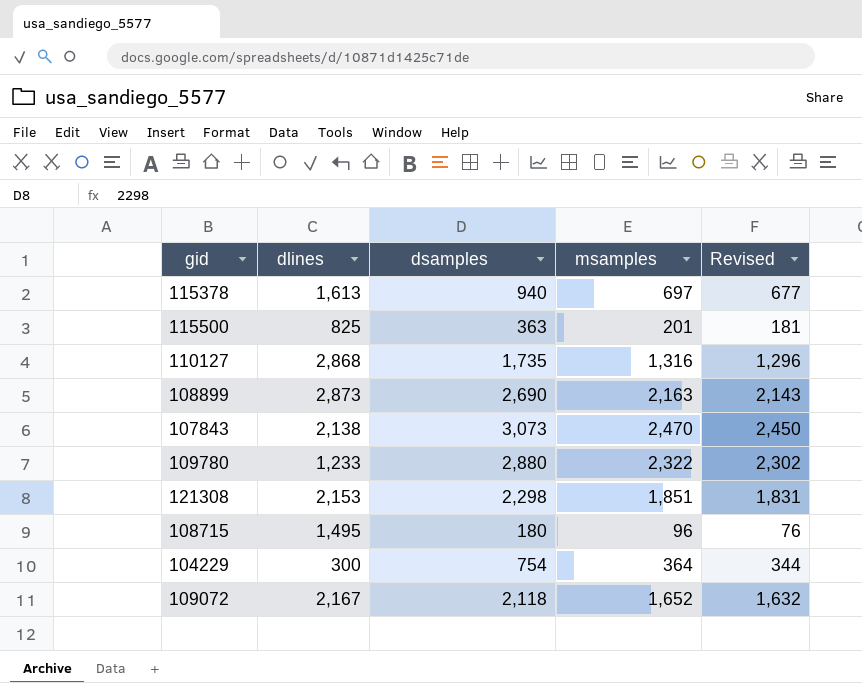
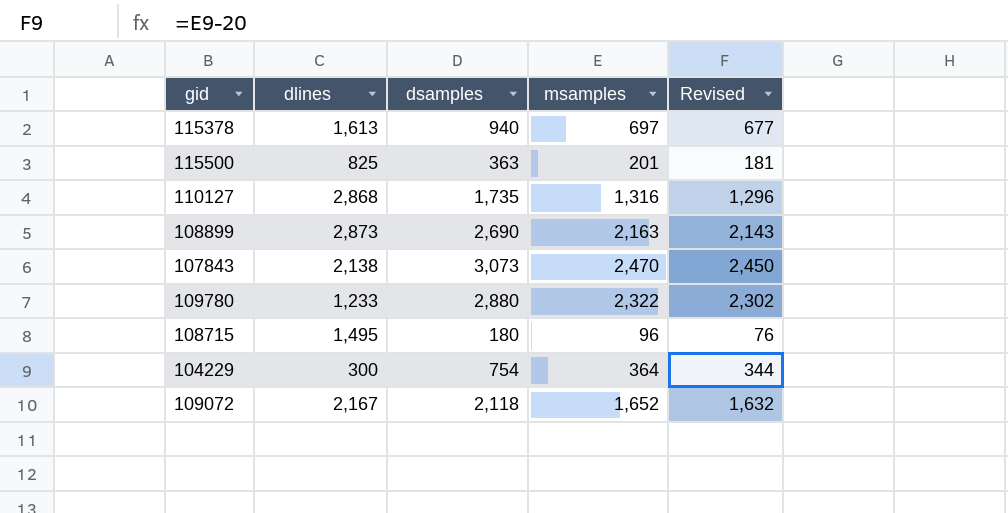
row 121308: 2,153 | 2,298 | 1,851 | 1,831 -> none

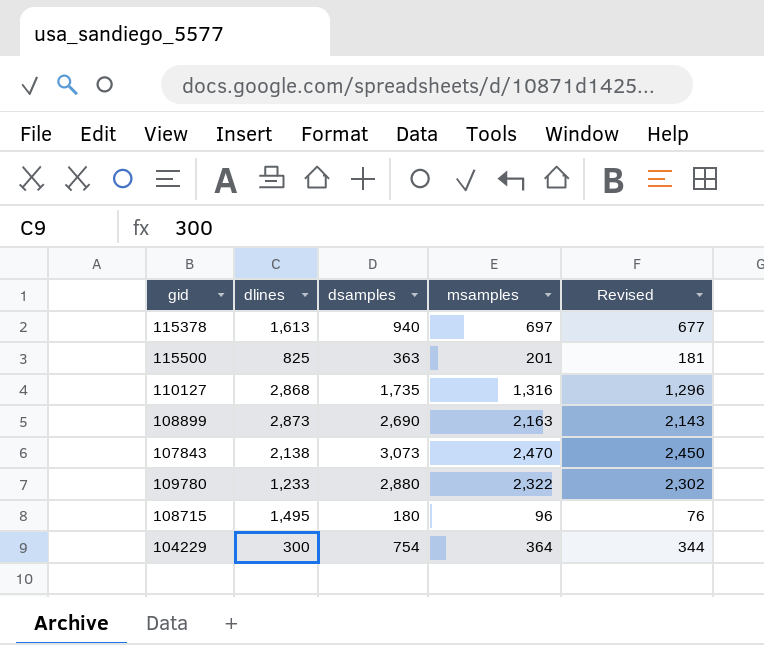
row 109072: 2,167 | 2,118 | 1,652 | 1,632 -> none

